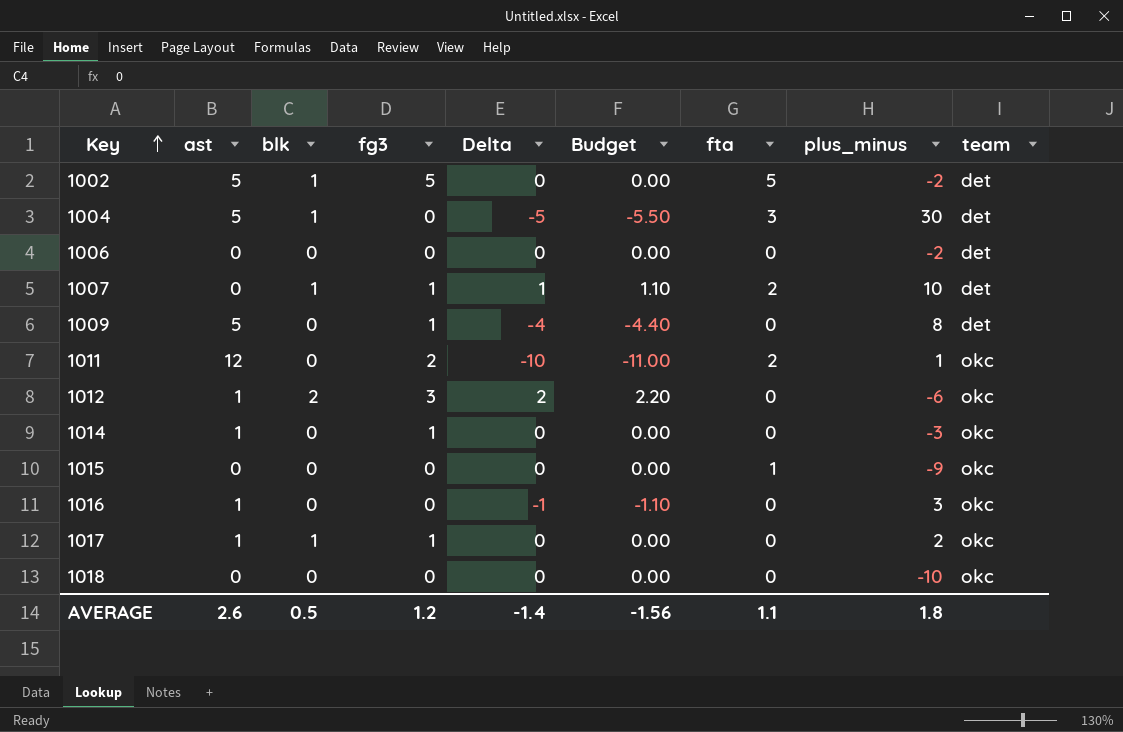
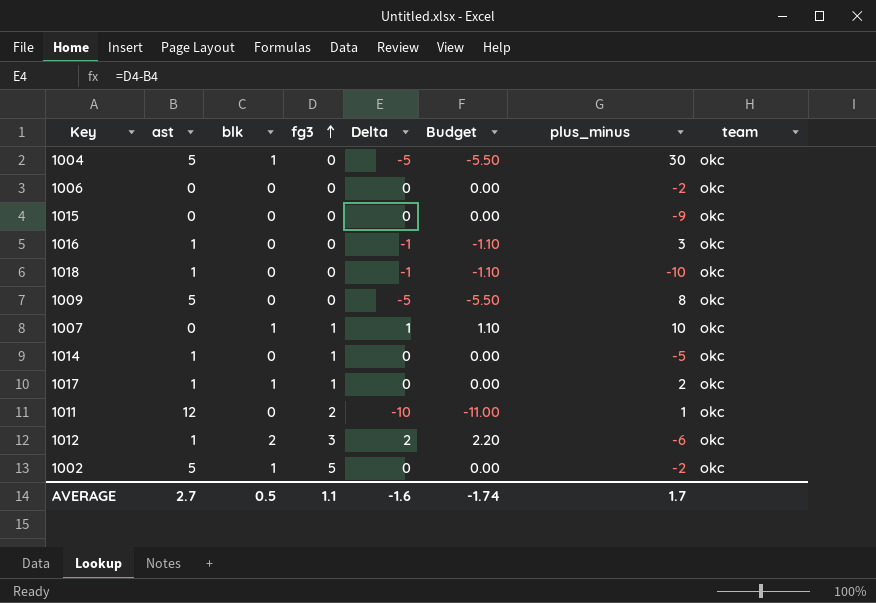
row order: Key ascending -> fg3 ascending
column fta | position: 7 -> none
1004 | team: det -> okc
1006 | team: det -> okc
1018 | ast: 0 -> 1
1018 | Delta: 0 -> -1
1018 | Budget: 0.00 -> -1.10
1009 | fg3: 1 -> 0
1009 | Delta: -4 -> -5
1009 | Budget: -4.40 -> -5.50
1009 | team: det -> okc
1007 | team: det -> okc
1014 | plus_minus: -3 -> -5
1002 | team: det -> okc
AVERAGE | ast: 2.6 -> 2.7
AVERAGE | fg3: 1.2 -> 1.1
AVERAGE | Delta: -1.4 -> -1.6
AVERAGE | Budget: -1.56 -> -1.74
AVERAGE | plus_minus: 1.8 -> 1.7

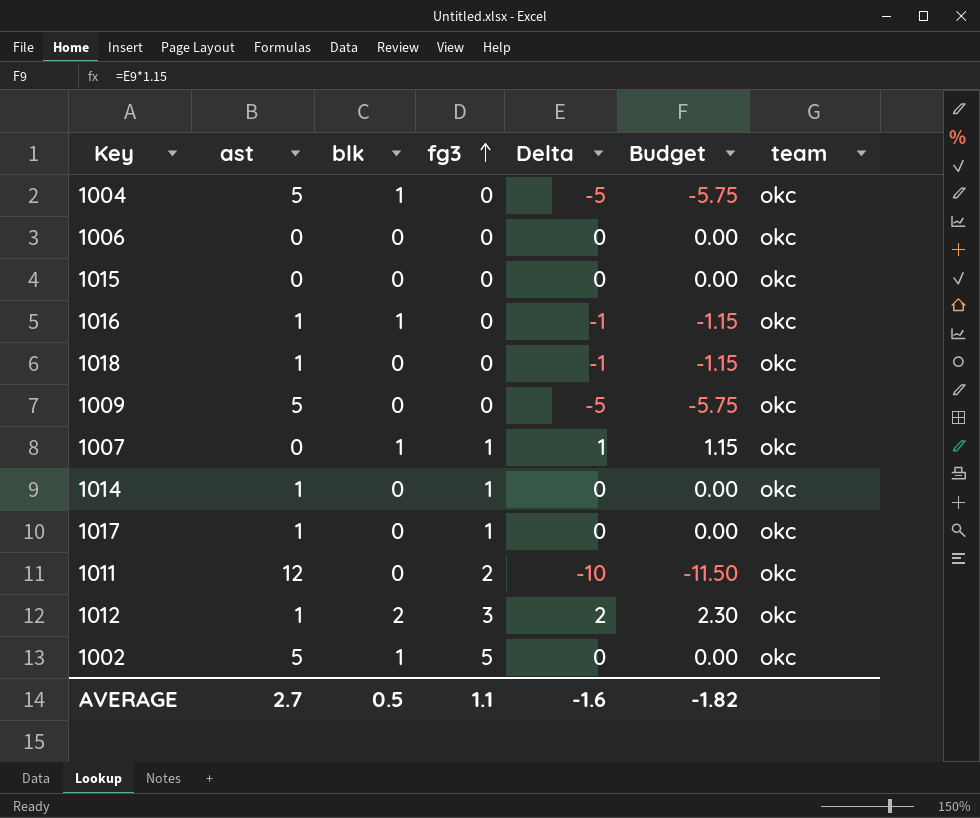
column plus_minus | position: 7 -> none
column Budget | formula: [Delta] * 1.1 -> [Delta] * 1.15
1016 | blk: 0 -> 1
1017 | blk: 1 -> 0
AVERAGE | Budget: -1.74 -> -1.82

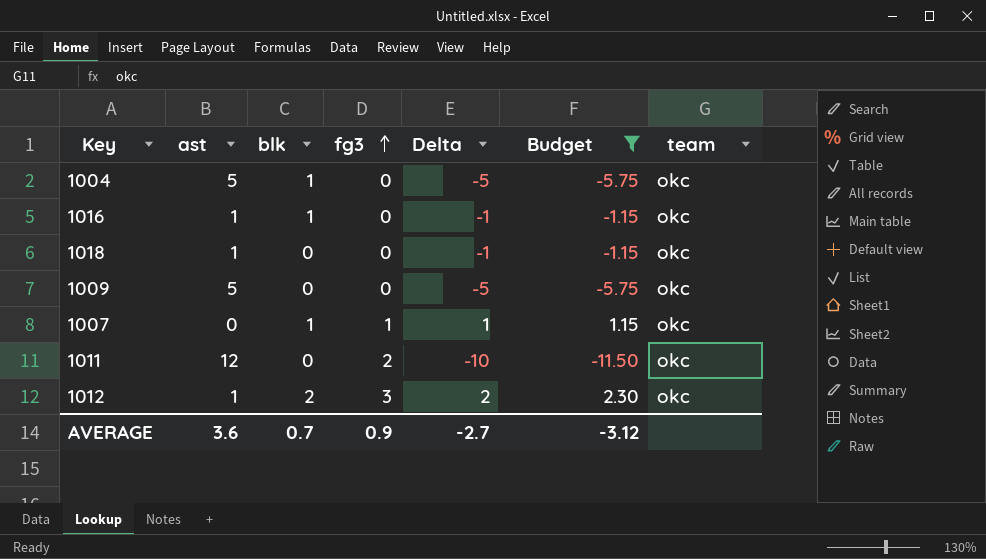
filter: none -> Budget != 0.00
AVERAGE | ast: 2.7 -> 3.6
AVERAGE | blk: 0.5 -> 0.7
AVERAGE | fg3: 1.1 -> 0.9
AVERAGE | Delta: -1.6 -> -2.7
AVERAGE | Budget: -1.82 -> -3.12

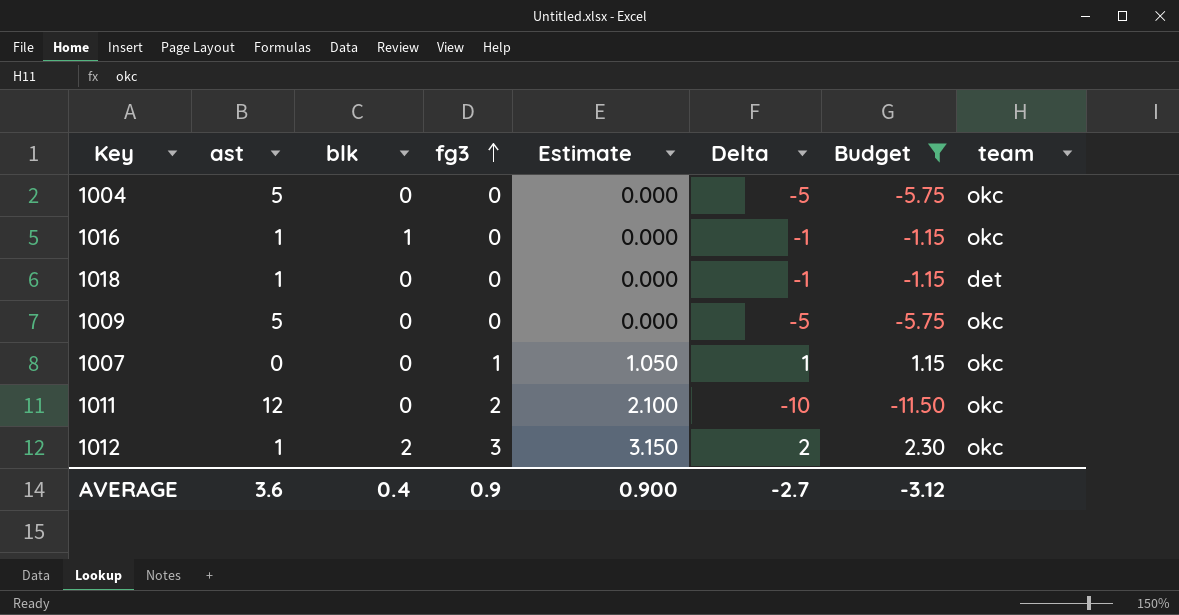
column Estimate | formula: none -> [fg3] * 1.05
1004 | blk: 1 -> 0
1018 | team: okc -> det
1007 | blk: 1 -> 0
AVERAGE | blk: 0.7 -> 0.4

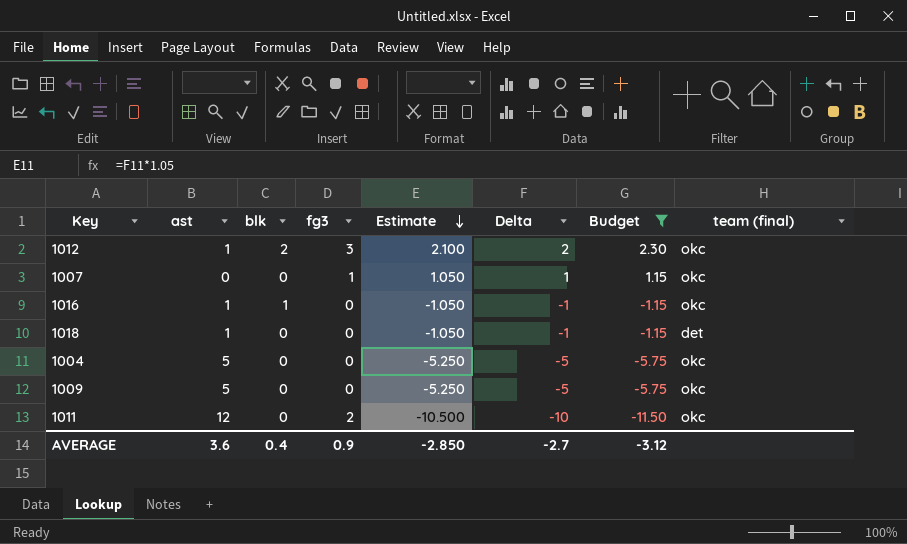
row order: fg3 ascending -> Estimate descending
column Estimate | formula: [fg3] * 1.05 -> [Delta] * 1.05
column name: team -> team (final)
AVERAGE | Estimate: 0.900 -> -2.850

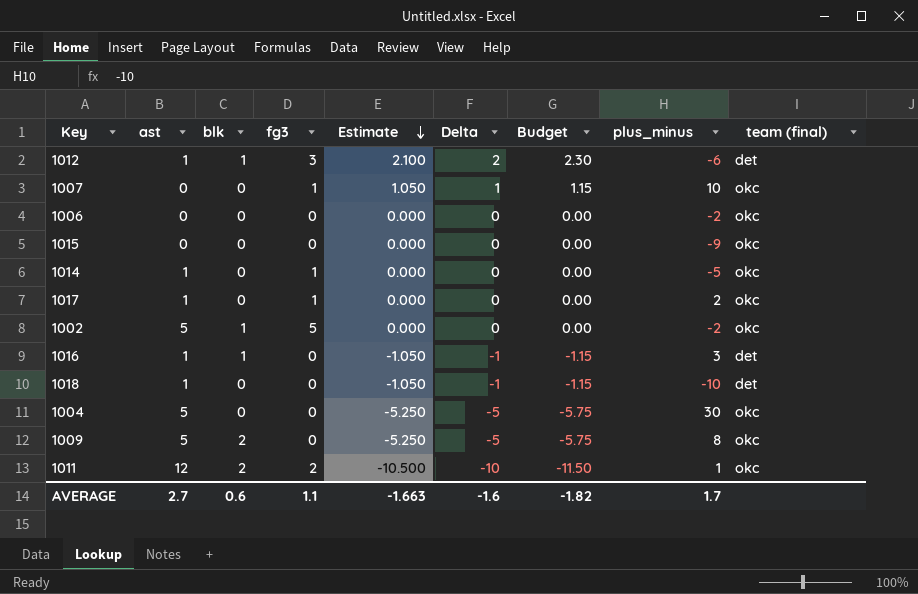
filter: Budget != 0.00 -> none
column plus_minus | position: none -> 8
1012 | blk: 2 -> 1
1012 | team (final): okc -> det
1016 | team (final): okc -> det
1009 | blk: 0 -> 2
1011 | blk: 0 -> 2
AVERAGE | ast: 3.6 -> 2.7
AVERAGE | blk: 0.4 -> 0.6
AVERAGE | fg3: 0.9 -> 1.1
AVERAGE | Estimate: -2.850 -> -1.663
AVERAGE | Delta: -2.7 -> -1.6
AVERAGE | Budget: -3.12 -> -1.82

